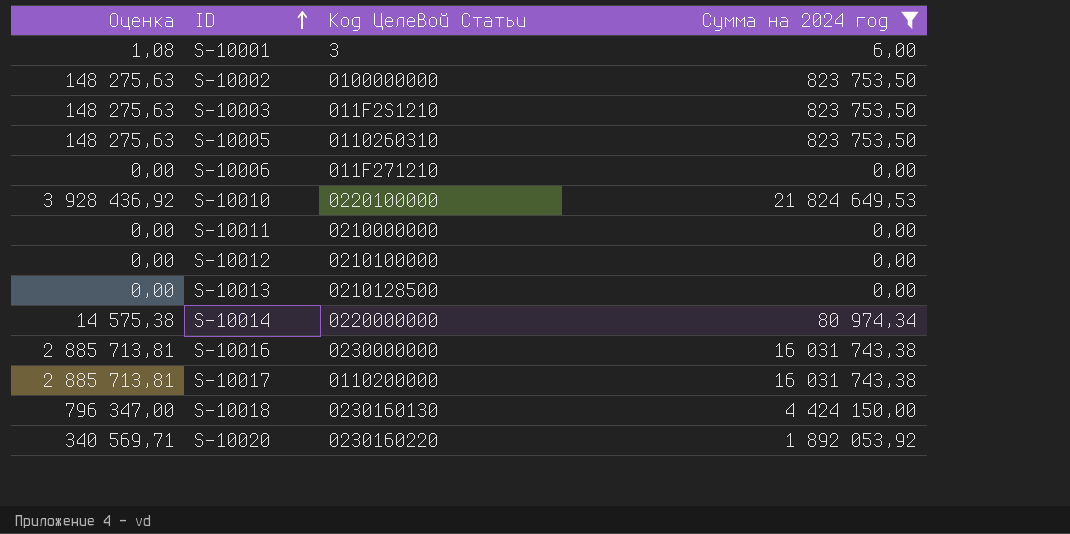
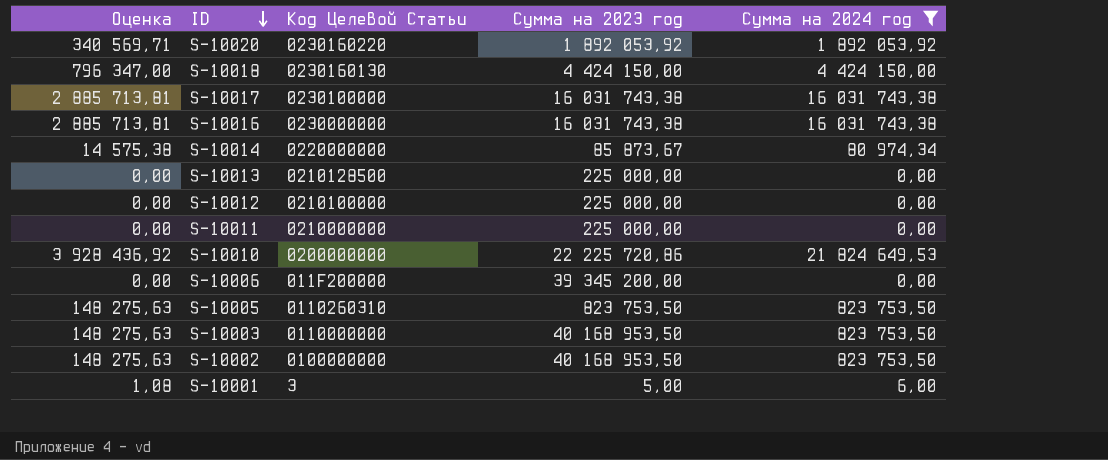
row order: ID ascending -> ID descending
column Сумма на 2023 год | position: none -> 4
S-10017 | Код Целевой Статьи: 0110200000 -> 0230100000
S-10010 | Код Целевой Статьи: 0220100000 -> 0200000000
S-10006 | Код Целевой Статьи: 011F271210 -> 011F200000
S-10003 | Код Целевой Статьи: 011F2S1210 -> 0110000000

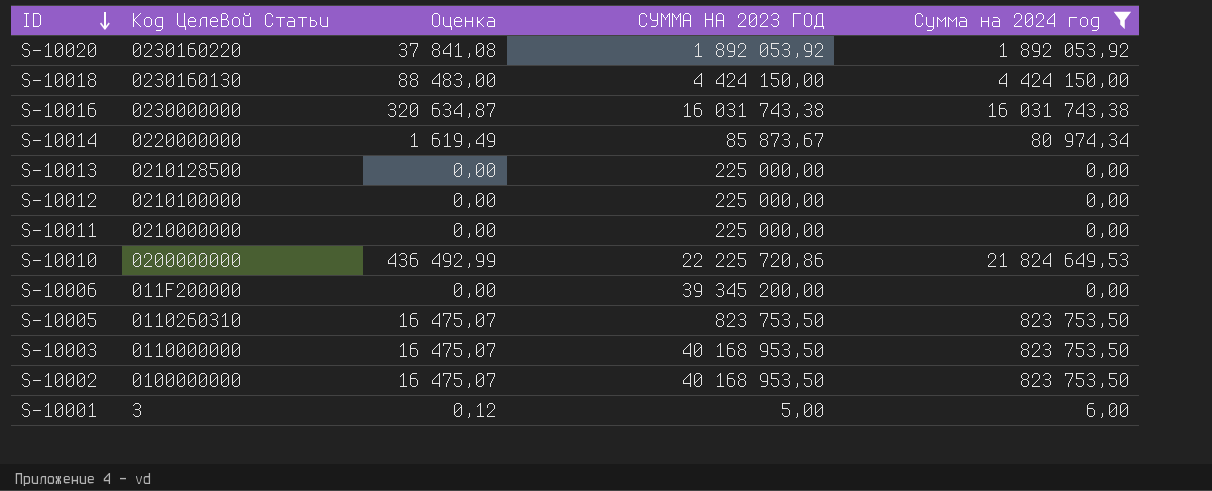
column Оценка | formula: [Сумма на 2024 год] * 0,18 -> [Сумма на 2024 год] * 0,02
column Оценка | position: 1 -> 3
column name: Сумма на 2023 год -> СУММА НА 2023 ГОД
row S-10017: 2 885 713,81 | 0230100000 | 16 031 743,38 | 16 031 743,38 -> none

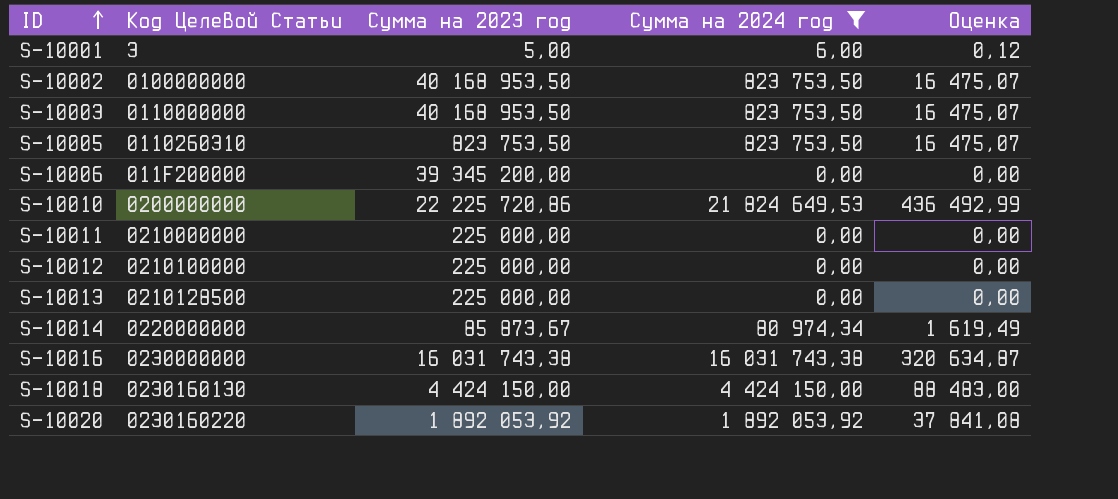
row order: ID descending -> ID ascending
column name: СУММА НА 2023 ГОД -> Сумма на 2023 год
column Оценка | position: 3 -> 5

